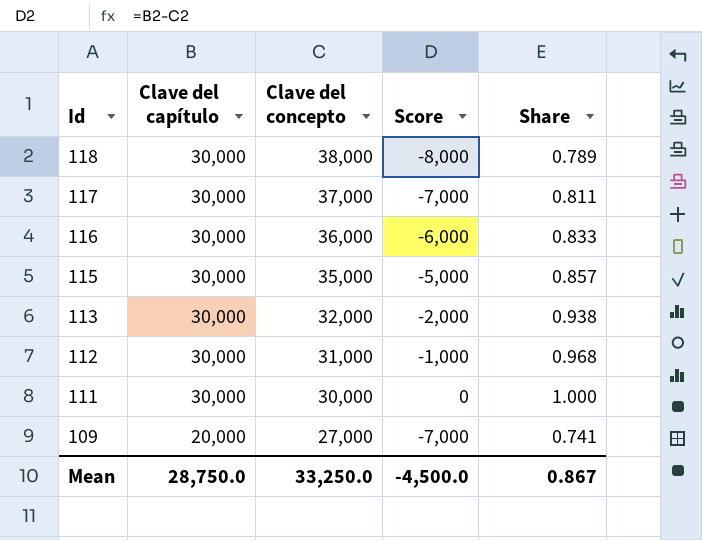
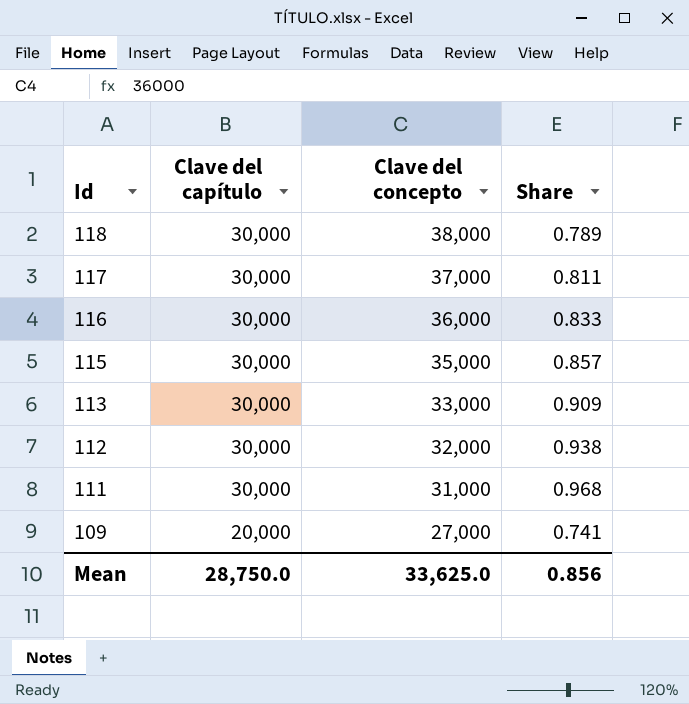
column Score | formula: [Clave del capítulo] - [Clave del concepto] -> none
113 | Clave del concepto: 32,000 -> 33,000
113 | Share: 0.938 -> 0.909
112 | Clave del concepto: 31,000 -> 32,000
112 | Share: 0.968 -> 0.938
111 | Clave del concepto: 30,000 -> 31,000
111 | Share: 1.000 -> 0.968
Mean | Clave del concepto: 33,250.0 -> 33,625.0
Mean | Share: 0.867 -> 0.856

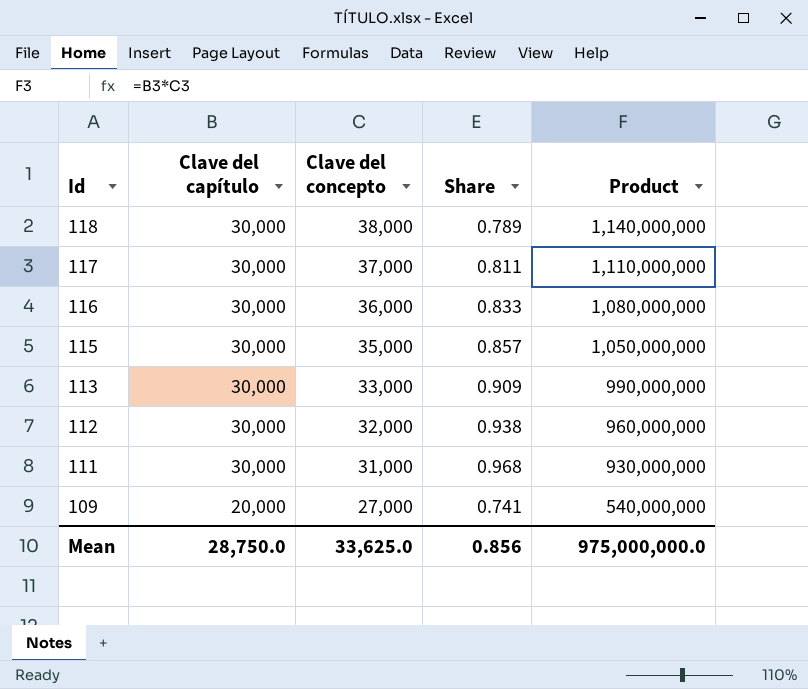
column Product | formula: none -> [Clave del capítulo] * [Clave del concepto]

